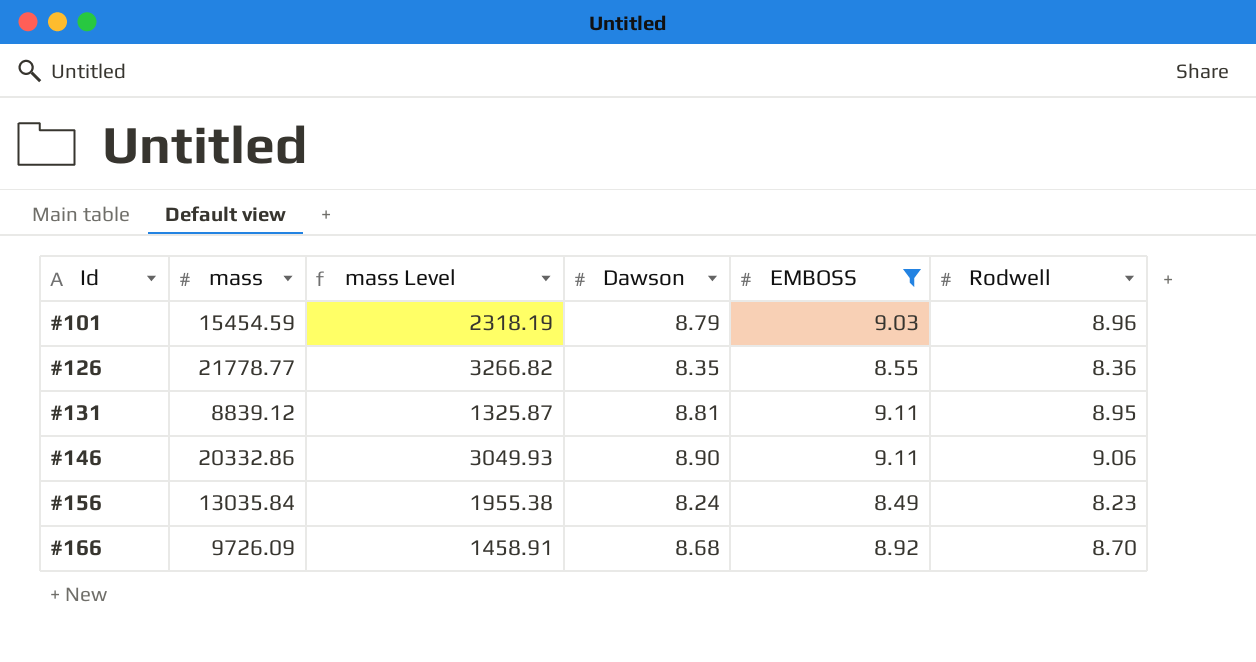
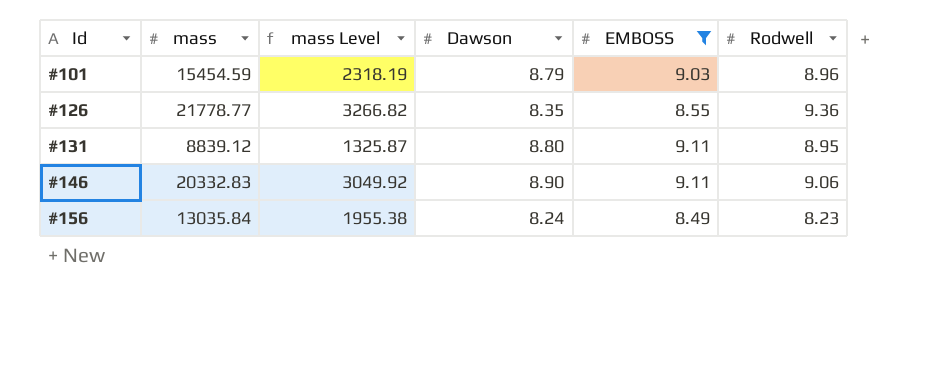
row #166: 9726.09 | 1458.91 | 8.68 | 8.92 | 8.70 -> none
#126 | Rodwell: 8.36 -> 9.36
#131 | Dawson: 8.81 -> 8.80
#146 | mass: 20332.86 -> 20332.83
#146 | mass Level: 3049.93 -> 3049.92

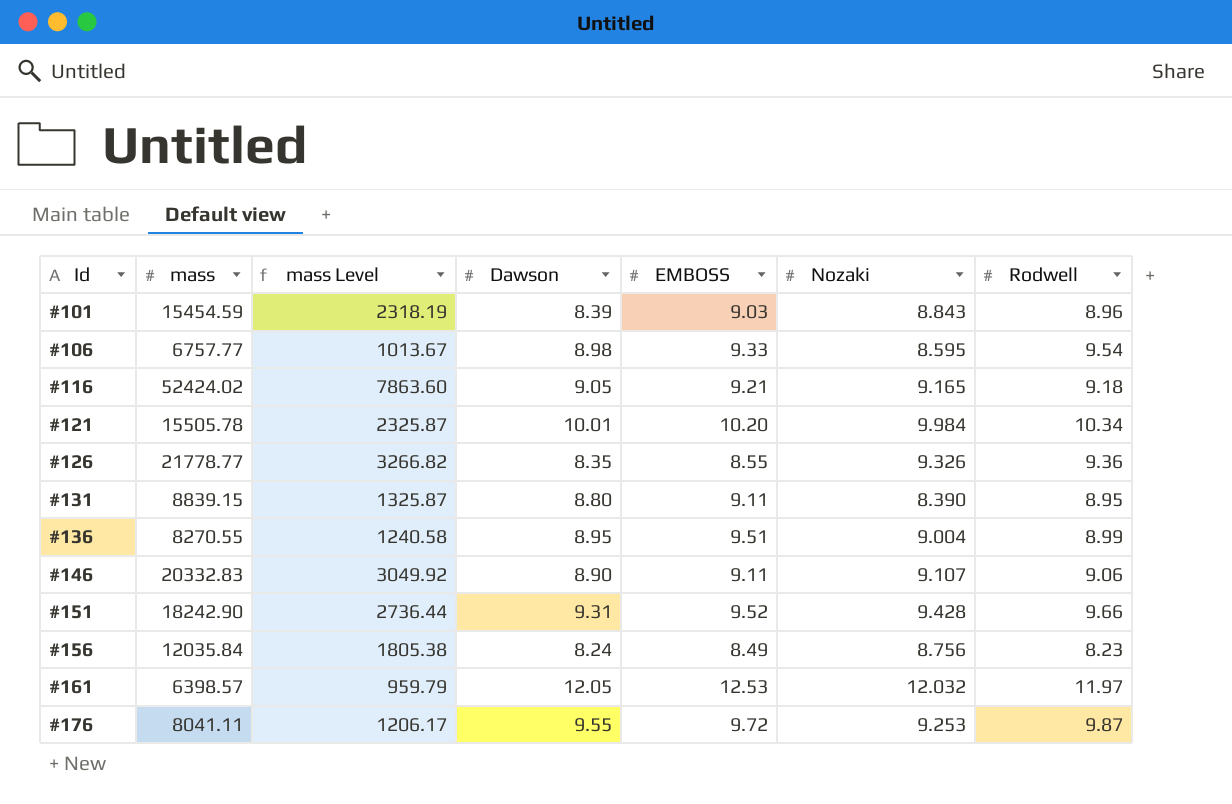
filter: EMBOSS <= 9.11 -> none
column Nozaki | position: none -> 6
#101 | Dawson: 8.79 -> 8.39
#131 | mass: 8839.12 -> 8839.15
#156 | mass: 13035.84 -> 12035.84
#156 | mass Level: 1955.38 -> 1805.38

